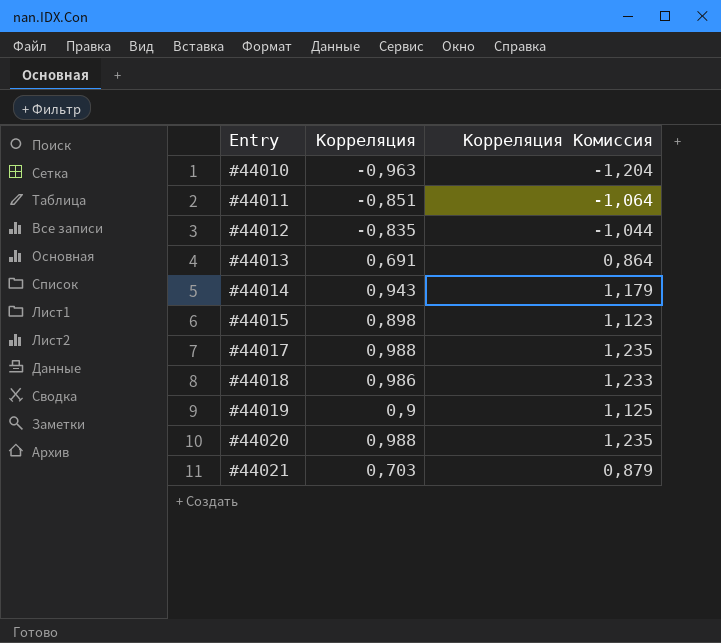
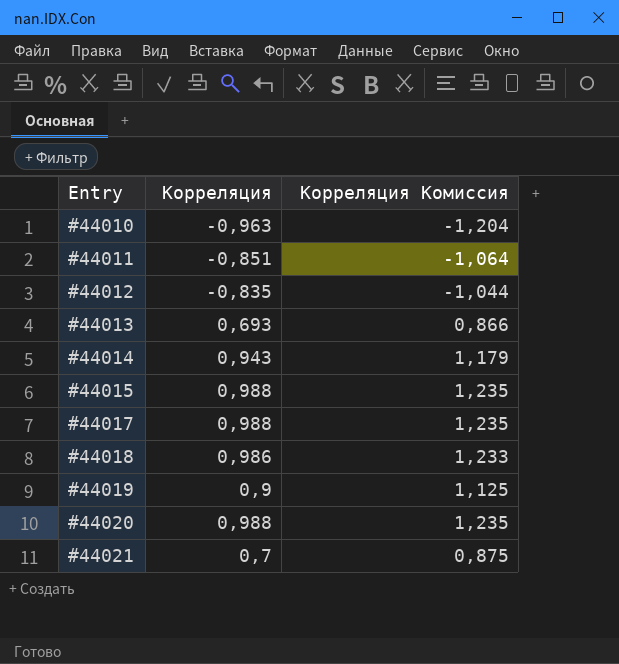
#44013 | Корреляция: 0,691 -> 0,693
#44013 | Корреляция Комиссия: 0,864 -> 0,866
#44015 | Корреляция: 0,898 -> 0,988
#44015 | Корреляция Комиссия: 1,123 -> 1,235
#44021 | Корреляция: 0,703 -> 0,7
#44021 | Корреляция Комиссия: 0,879 -> 0,875

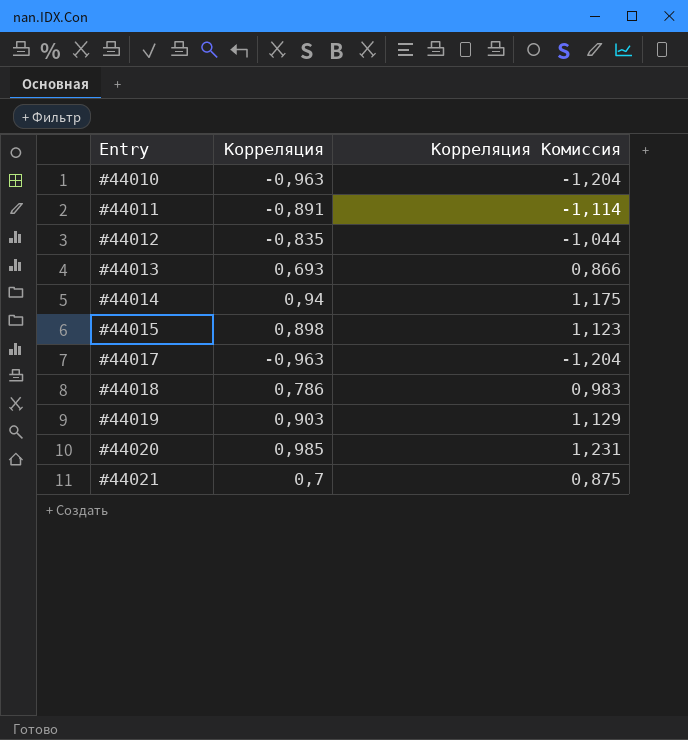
#44011 | Корреляция: -0,851 -> -0,891
#44011 | Корреляция Комиссия: -1,064 -> -1,114
#44014 | Корреляция: 0,943 -> 0,94
#44014 | Корреляция Комиссия: 1,179 -> 1,175
#44015 | Корреляция: 0,988 -> 0,898
#44015 | Корреляция Комиссия: 1,235 -> 1,123
#44017 | Корреляция: 0,988 -> -0,963
#44017 | Корреляция Комиссия: 1,235 -> -1,204
#44018 | Корреляция: 0,986 -> 0,786
#44018 | Корреляция Комиссия: 1,233 -> 0,983
#44019 | Корреляция: 0,9 -> 0,903
#44019 | Корреляция Комиссия: 1,125 -> 1,129
#44020 | Корреляция: 0,988 -> 0,985
#44020 | Корреляция Комиссия: 1,235 -> 1,231

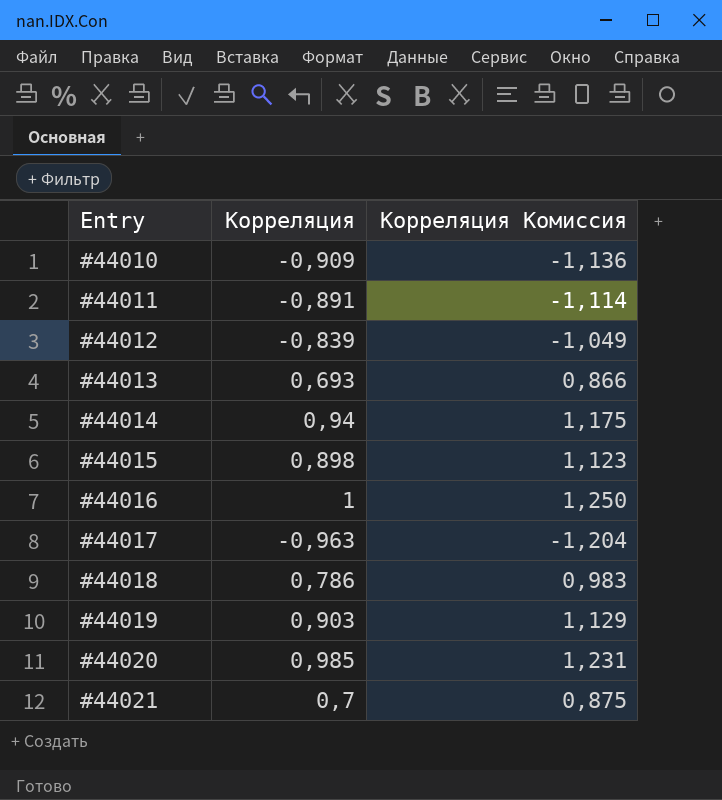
#44010 | Корреляция: -0,963 -> -0,909
#44010 | Корреляция Комиссия: -1,204 -> -1,136
#44012 | Корреляция: -0,835 -> -0,839
#44012 | Корреляция Комиссия: -1,044 -> -1,049
row #44016: none -> 1 | 1,250

